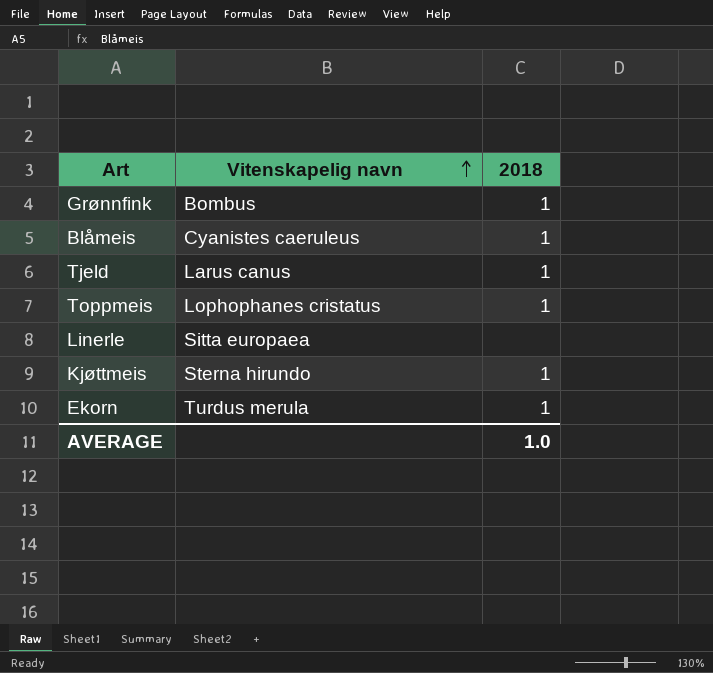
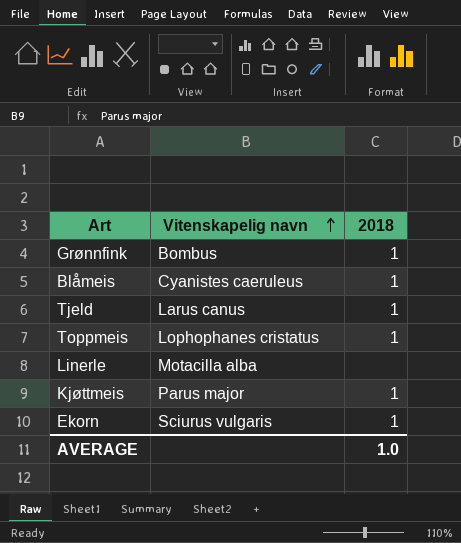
Linerle | Vitenskapelig navn: Sitta europaea -> Motacilla alba
Kjøttmeis | Vitenskapelig navn: Sterna hirundo -> Parus major
Ekorn | Vitenskapelig navn: Turdus merula -> Sciurus vulgaris

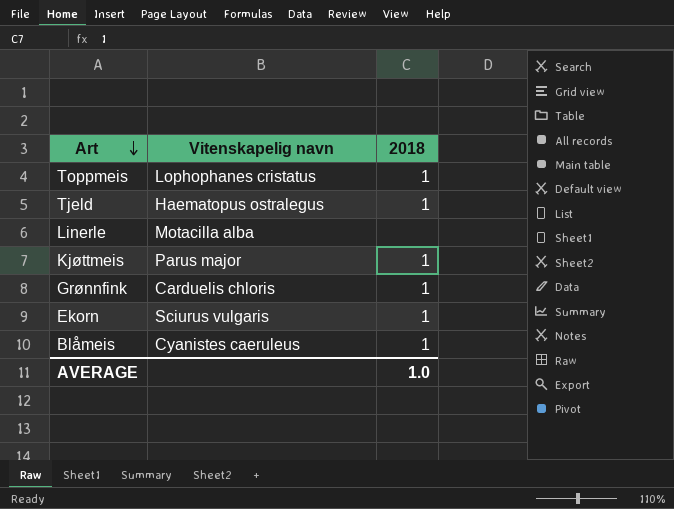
row order: Vitenskapelig navn ascending -> Art descending
Tjeld | Vitenskapelig navn: Larus canus -> Haematopus ostralegus
Grønnfink | Vitenskapelig navn: Bombus -> Carduelis chloris

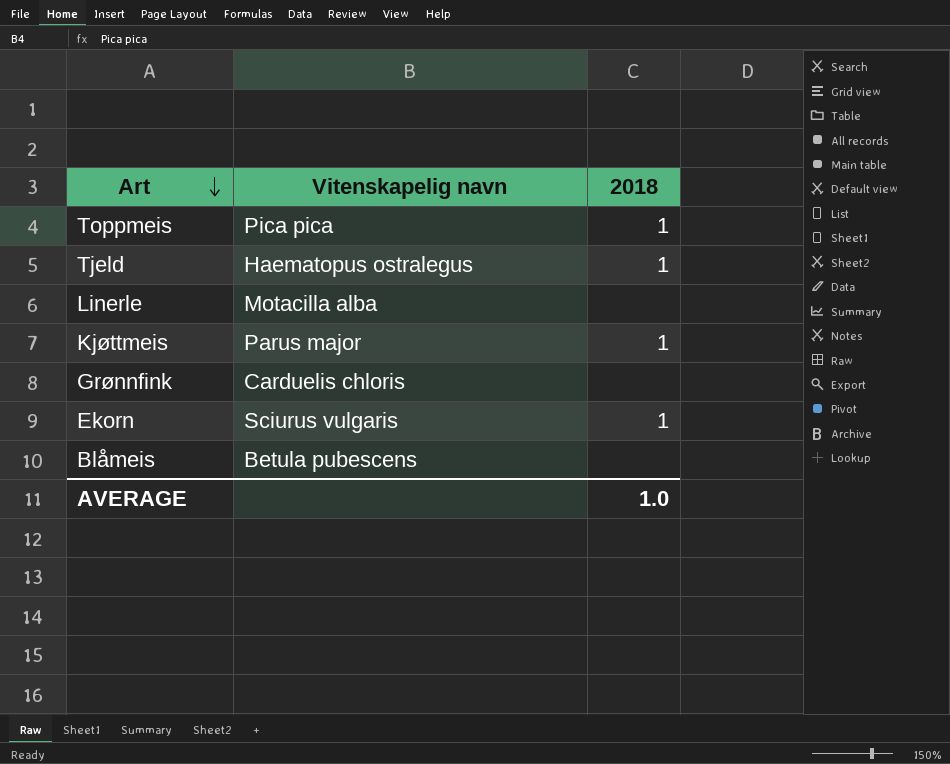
Toppmeis | Vitenskapelig navn: Lophophanes cristatus -> Pica pica
Grønnfink | 2018: 1 -> none
Blåmeis | Vitenskapelig navn: Cyanistes caeruleus -> Betula pubescens
Blåmeis | 2018: 1 -> none

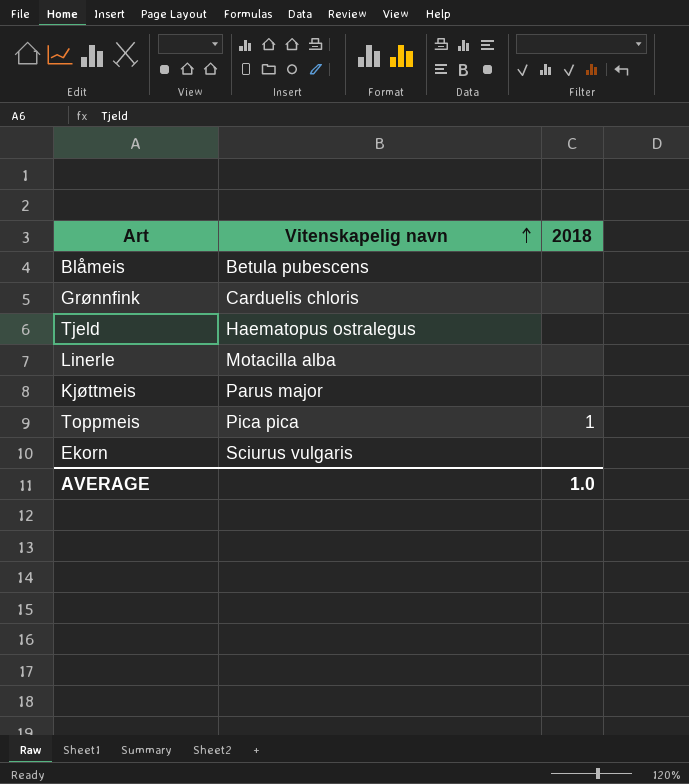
row order: Art descending -> Vitenskapelig navn ascending
Tjeld | 2018: 1 -> none
Kjøttmeis | 2018: 1 -> none
Ekorn | 2018: 1 -> none

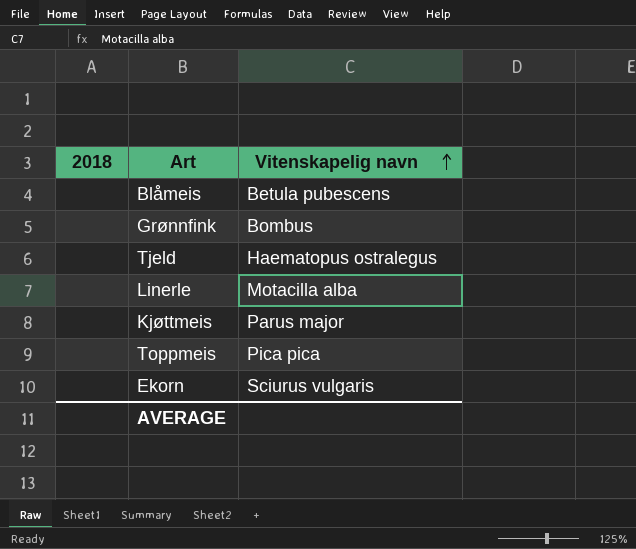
column 2018 | position: 3 -> 1
Grønnfink | Vitenskapelig navn: Carduelis chloris -> Bombus
Toppmeis | 2018: 1 -> none
AVERAGE | 2018: 1.0 -> none

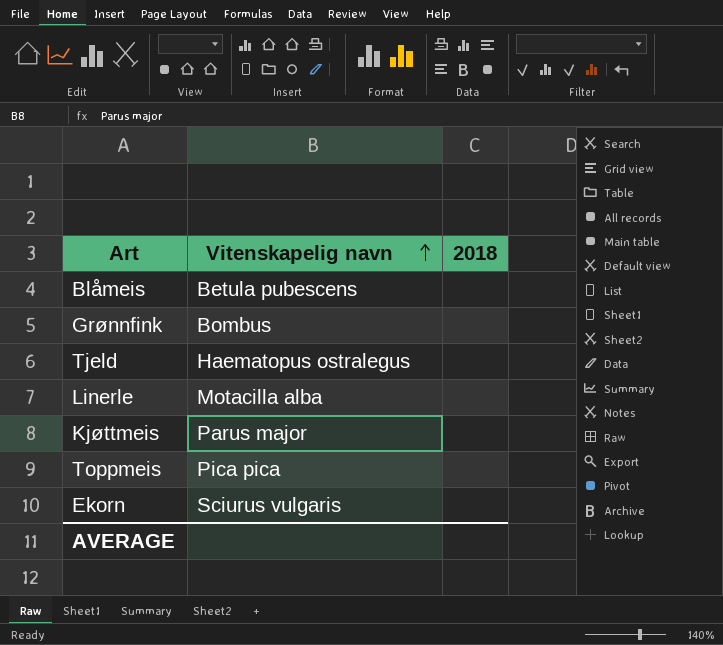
column 2018 | position: 1 -> 3

